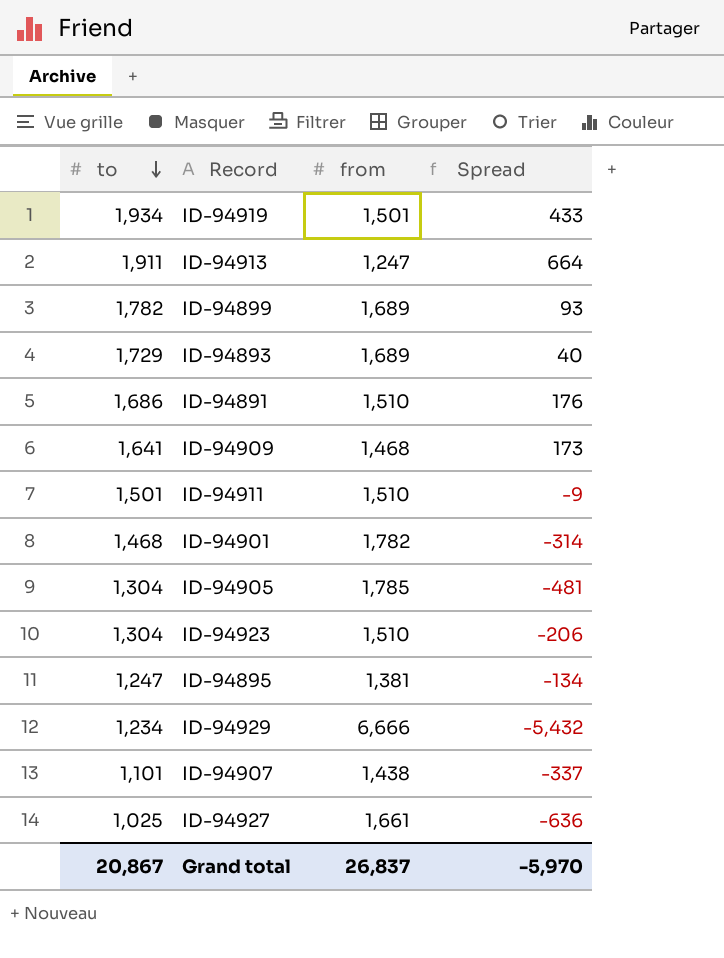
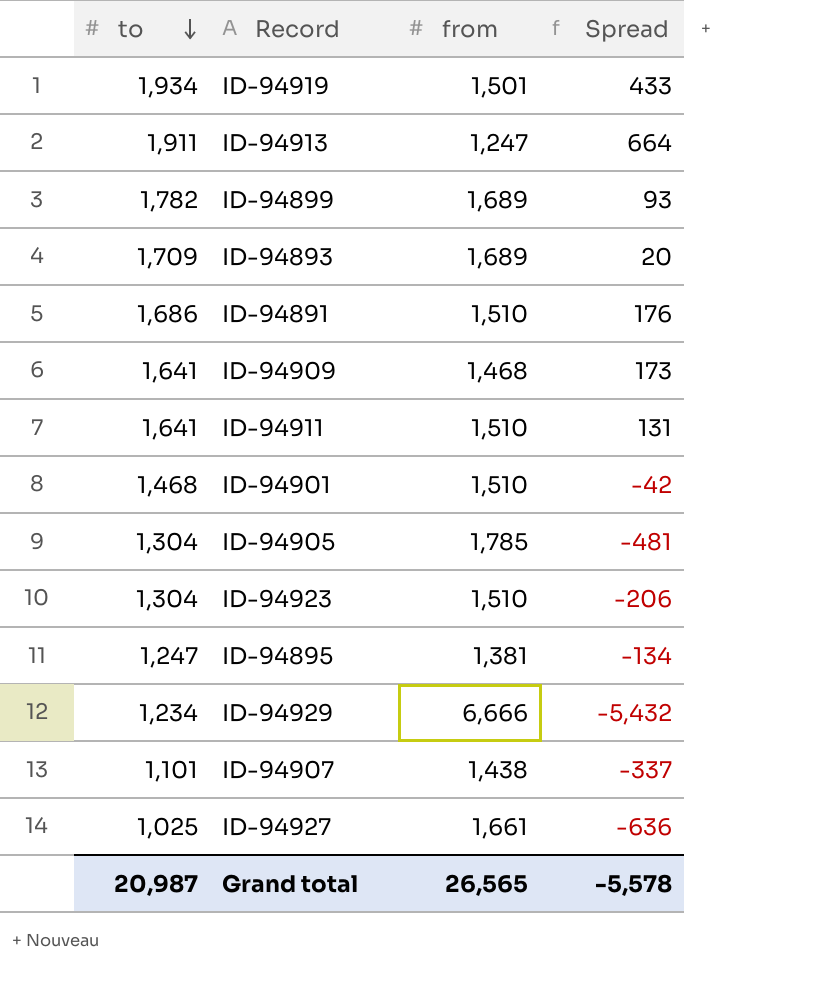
ID-94893 | to: 1,729 -> 1,709
ID-94893 | Spread: 40 -> 20
ID-94911 | to: 1,501 -> 1,641
ID-94911 | Spread: -9 -> 131
ID-94901 | from: 1,782 -> 1,510
ID-94901 | Spread: -314 -> -42
Grand total | to: 20,867 -> 20,987
Grand total | from: 26,837 -> 26,565
Grand total | Spread: -5,970 -> -5,578

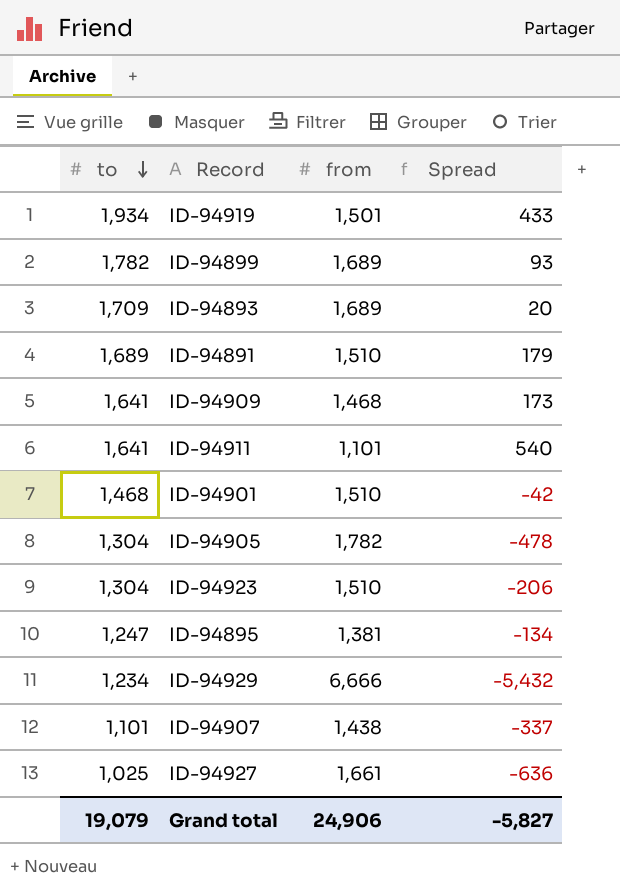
row ID-94913: 1,911 | 1,247 | 664 -> none
ID-94891 | to: 1,686 -> 1,689
ID-94891 | Spread: 176 -> 179
ID-94911 | from: 1,510 -> 1,101
ID-94911 | Spread: 131 -> 540
ID-94905 | from: 1,785 -> 1,782
ID-94905 | Spread: -481 -> -478
Grand total | to: 20,987 -> 19,079
Grand total | from: 26,565 -> 24,906
Grand total | Spread: -5,578 -> -5,827

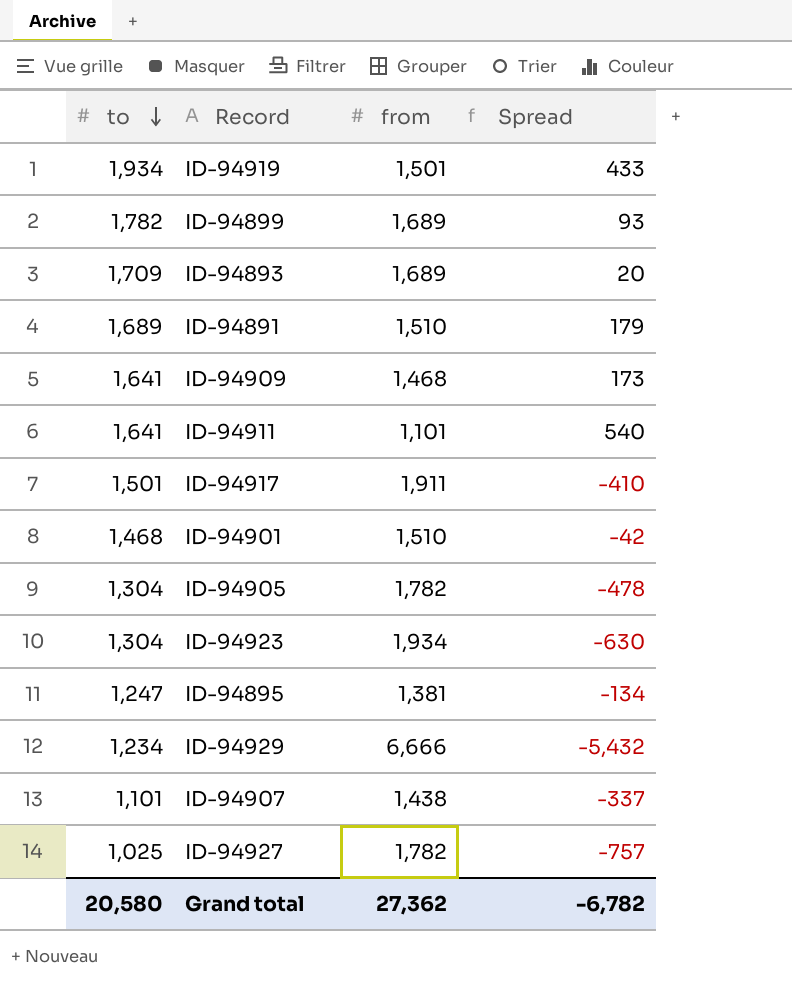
row ID-94917: none -> 1,501 | 1,911 | -410
ID-94923 | from: 1,510 -> 1,934
ID-94923 | Spread: -206 -> -630
ID-94927 | from: 1,661 -> 1,782
ID-94927 | Spread: -636 -> -757
Grand total | to: 19,079 -> 20,580
Grand total | from: 24,906 -> 27,362
Grand total | Spread: -5,827 -> -6,782

